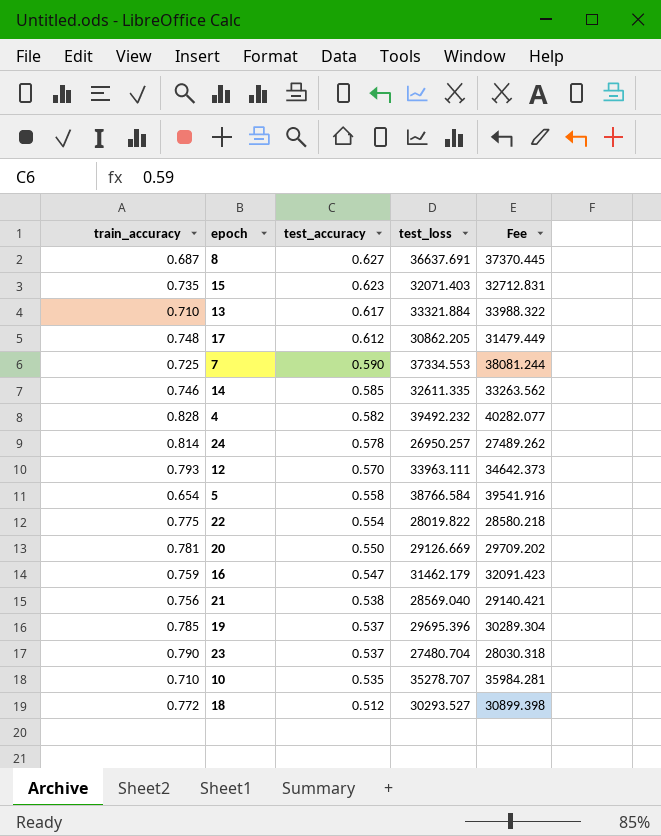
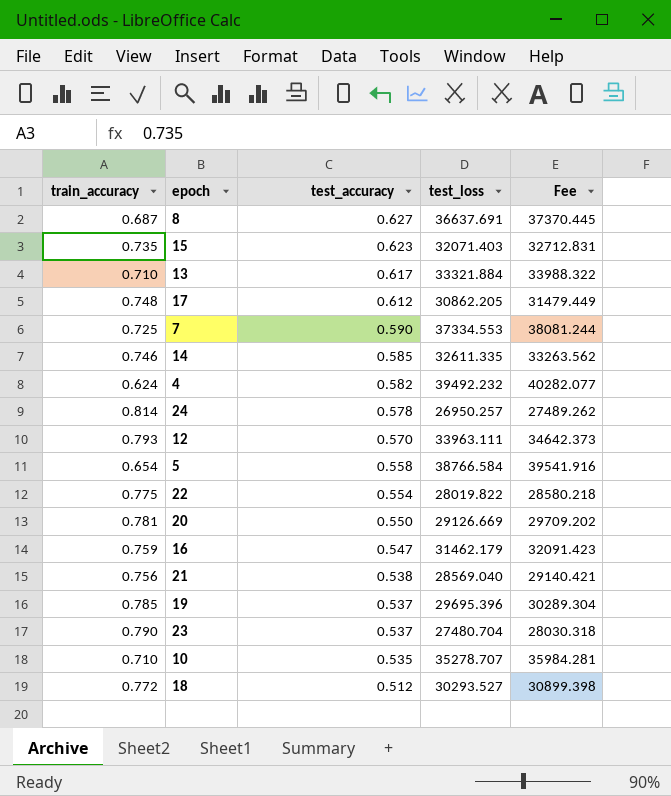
4 | train_accuracy: 0.828 -> 0.624

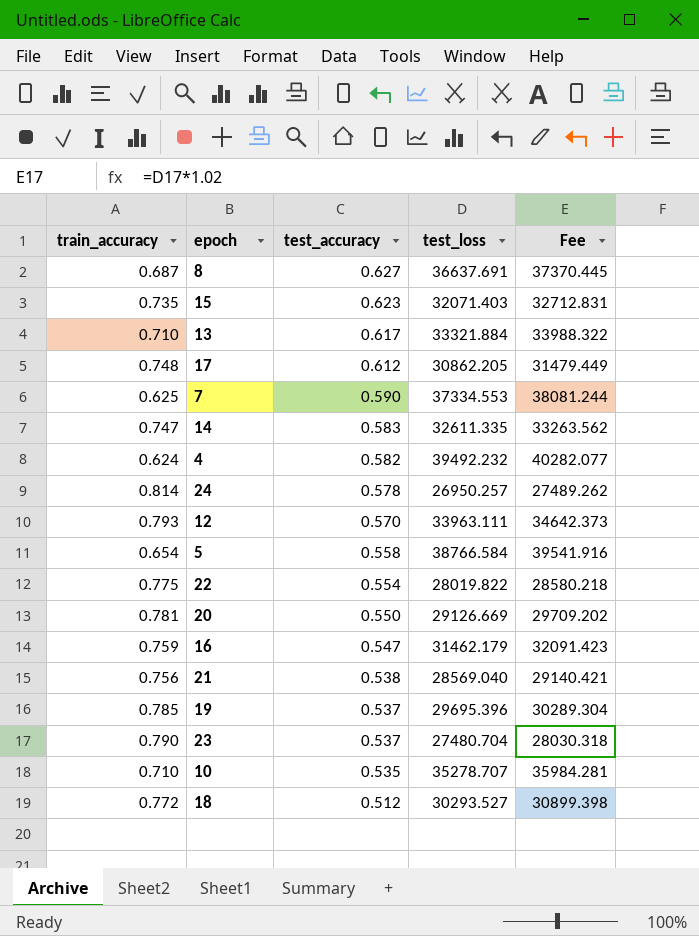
7 | train_accuracy: 0.725 -> 0.625
14 | train_accuracy: 0.746 -> 0.747
14 | test_accuracy: 0.585 -> 0.583

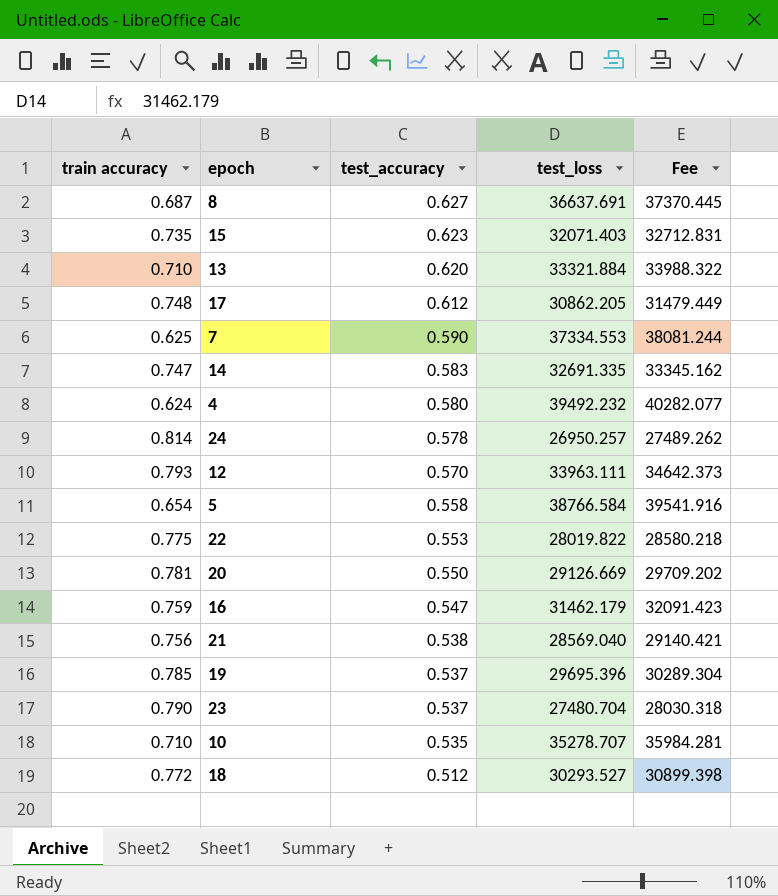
column name: train_accuracy -> train accuracy
13 | test_accuracy: 0.617 -> 0.620
14 | test_loss: 32611.335 -> 32691.335
14 | Fee: 33263.562 -> 33345.162
4 | test_accuracy: 0.582 -> 0.580
22 | test_accuracy: 0.554 -> 0.553

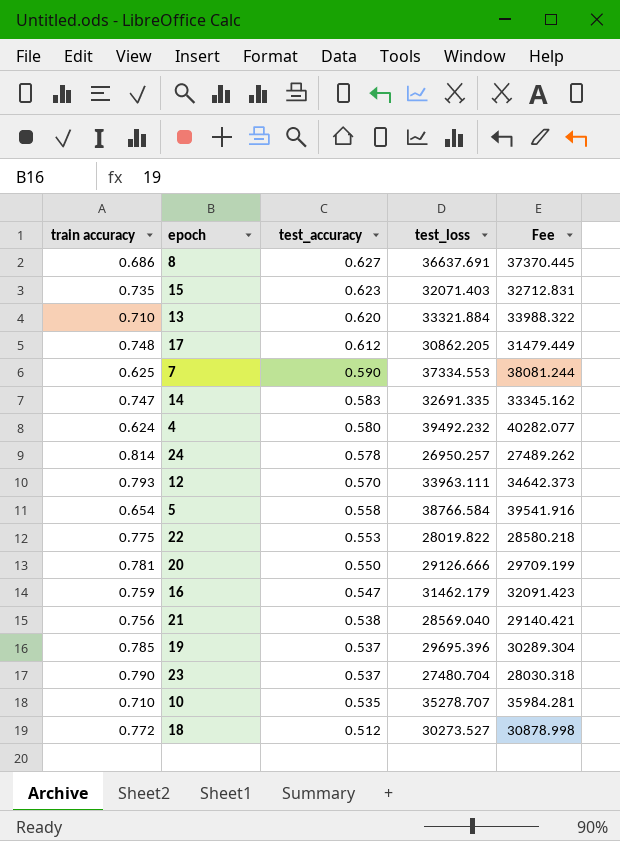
8 | train accuracy: 0.687 -> 0.686
20 | test_loss: 29126.669 -> 29126.666
20 | Fee: 29709.202 -> 29709.199
18 | test_loss: 30293.527 -> 30273.527
18 | Fee: 30899.398 -> 30878.998

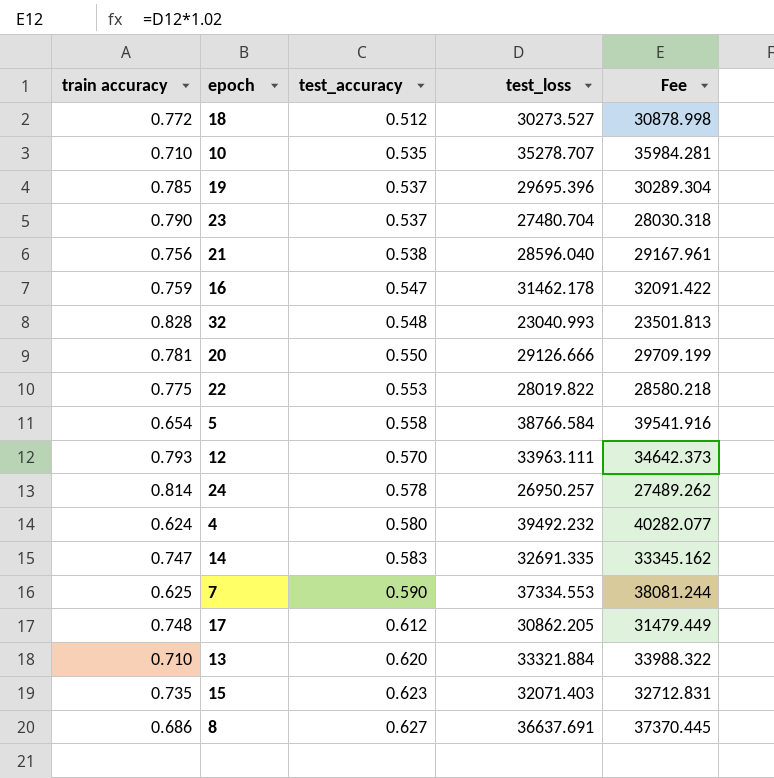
row order: test_accuracy descending -> test_accuracy ascending
21 | test_loss: 28569.040 -> 28596.040
21 | Fee: 29140.421 -> 29167.961
16 | test_loss: 31462.179 -> 31462.178
16 | Fee: 32091.423 -> 32091.422
row 32: none -> 0.828 | 0.548 | 23040.993 | 23501.813

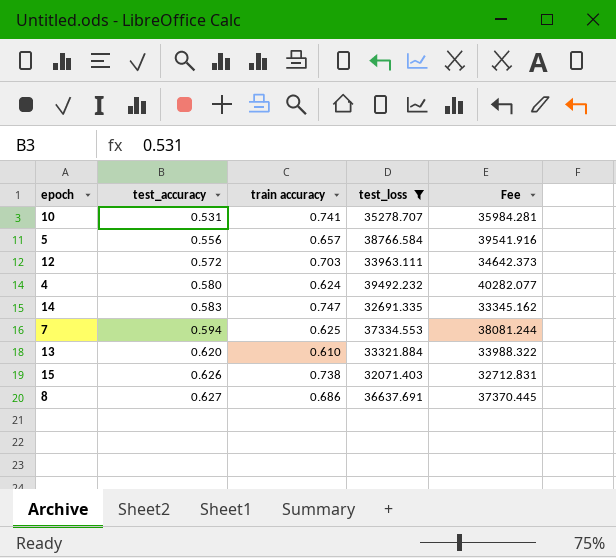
filter: none -> test_loss >= 32071.403
column train accuracy | position: 1 -> 3
10 | test_accuracy: 0.535 -> 0.531
10 | train accuracy: 0.710 -> 0.741
5 | test_accuracy: 0.558 -> 0.556
5 | train accuracy: 0.654 -> 0.657
12 | test_accuracy: 0.570 -> 0.572
12 | train accuracy: 0.793 -> 0.703
7 | test_accuracy: 0.590 -> 0.594
13 | train accuracy: 0.710 -> 0.610
15 | test_accuracy: 0.623 -> 0.626
15 | train accuracy: 0.735 -> 0.738

